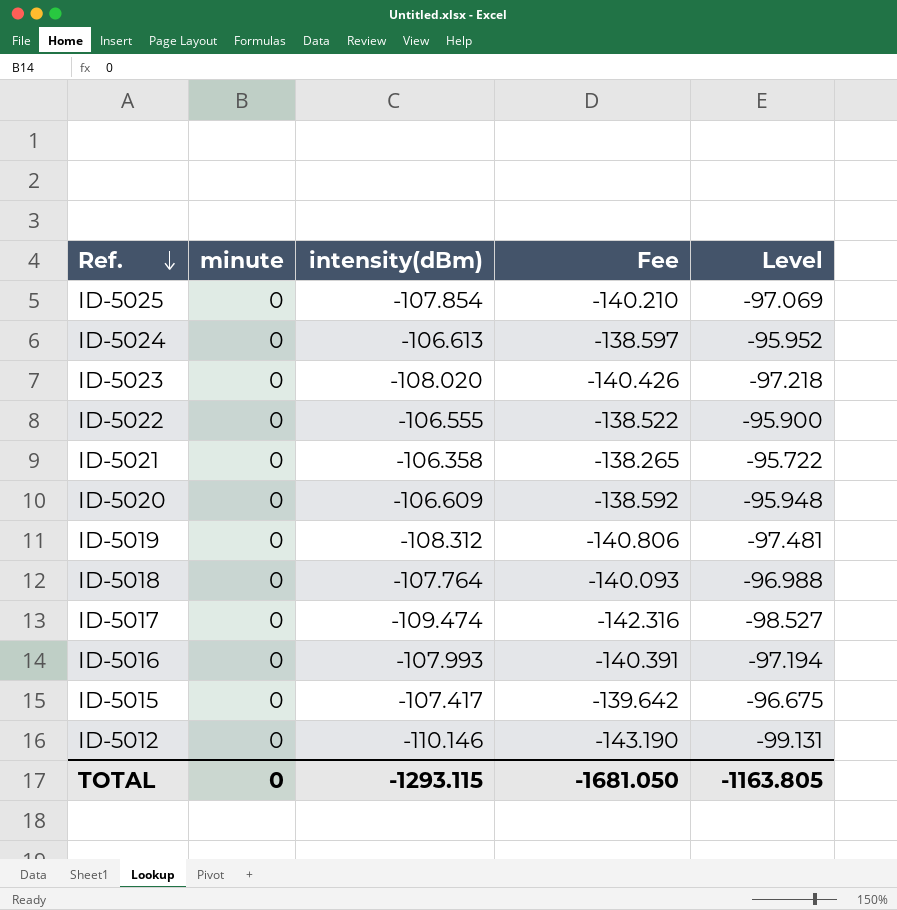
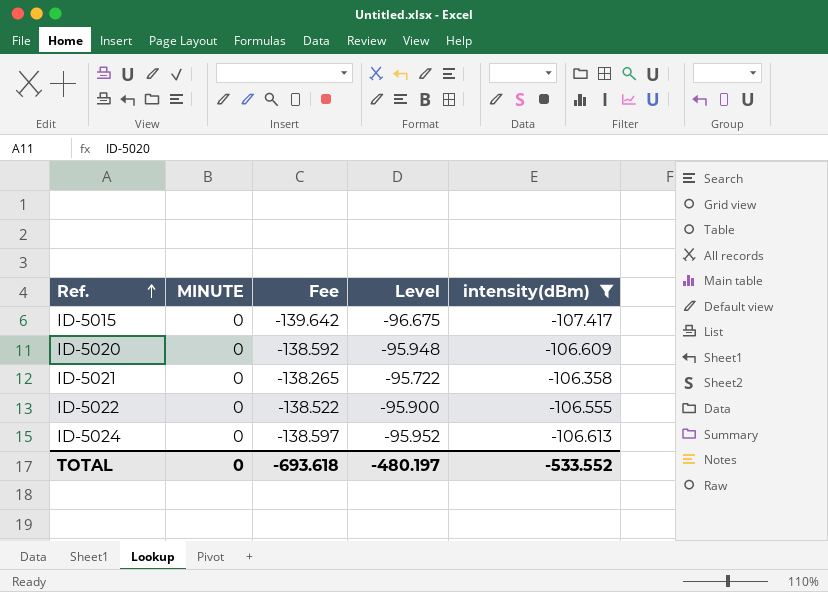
filter: none -> intensity(dBm) >= -107.417
row order: Ref. descending -> Ref. ascending
column name: minute -> MINUTE
column intensity(dBm) | position: 3 -> 5
TOTAL | Fee: -1681.050 -> -693.618
TOTAL | Level: -1163.805 -> -480.197
TOTAL | intensity(dBm): -1293.115 -> -533.552

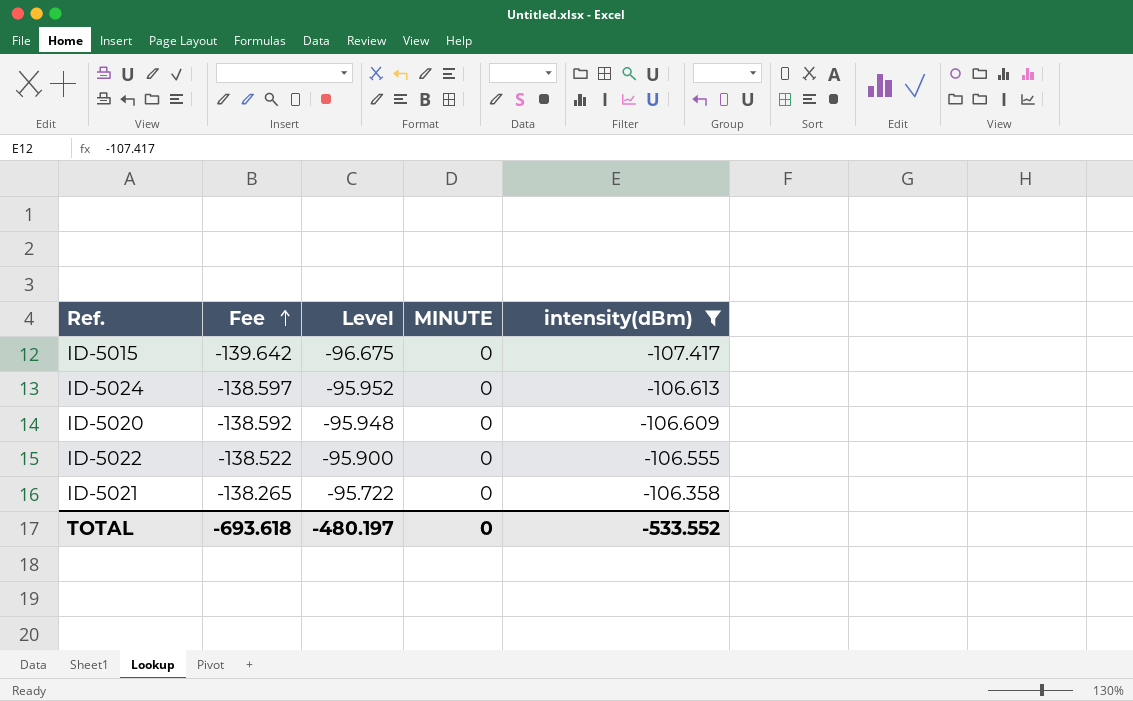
row order: Ref. ascending -> Fee ascending
column MINUTE | position: 2 -> 4

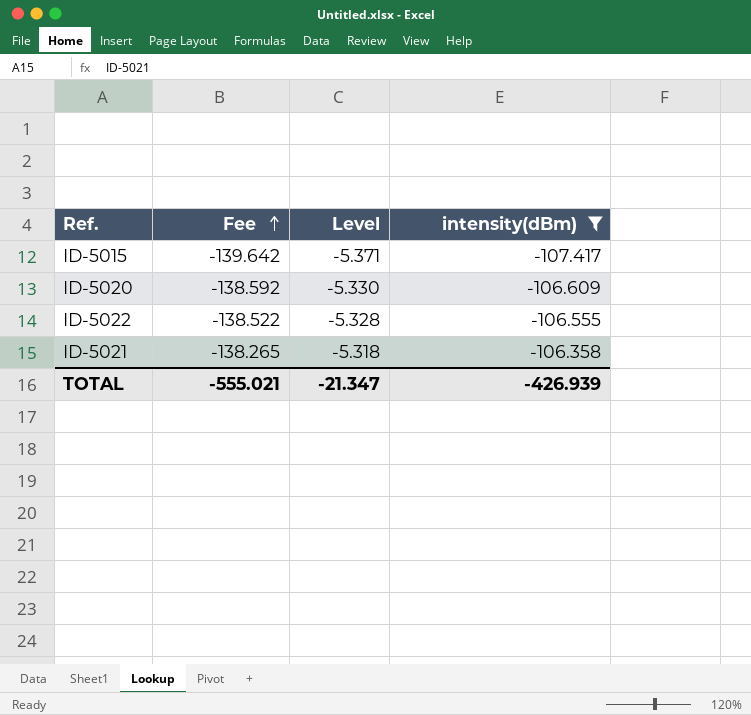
column MINUTE | position: 4 -> none
column Level | formula: [intensity(dBm)] * 0.9 -> [intensity(dBm)] * 0.05
row ID-5024: -138.597 | -95.952 | 0 | -106.613 -> none
TOTAL | Fee: -693.618 -> -555.021
TOTAL | Level: -480.197 -> -21.347
TOTAL | intensity(dBm): -533.552 -> -426.939

